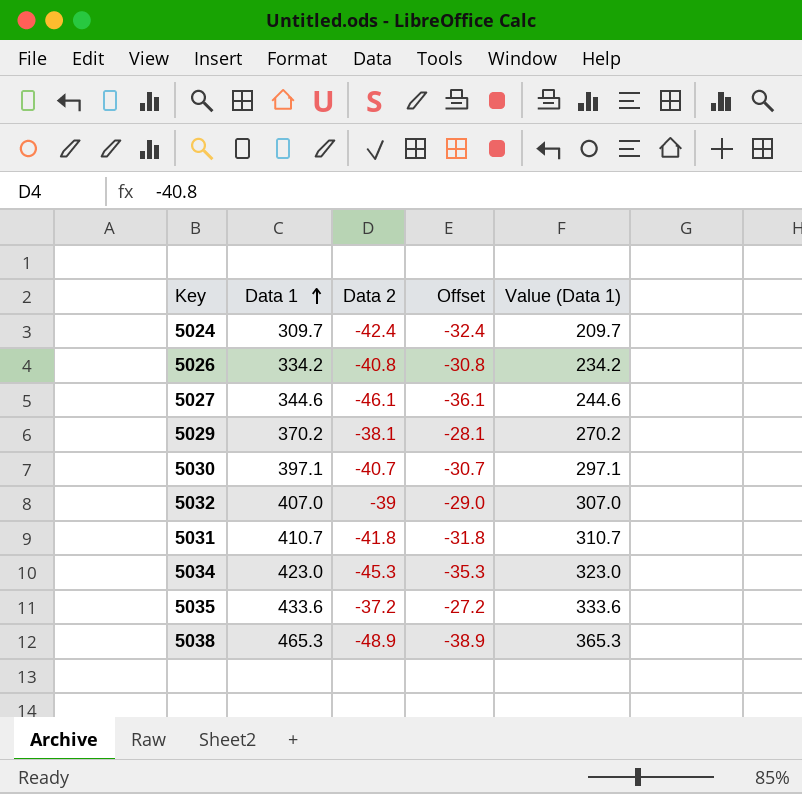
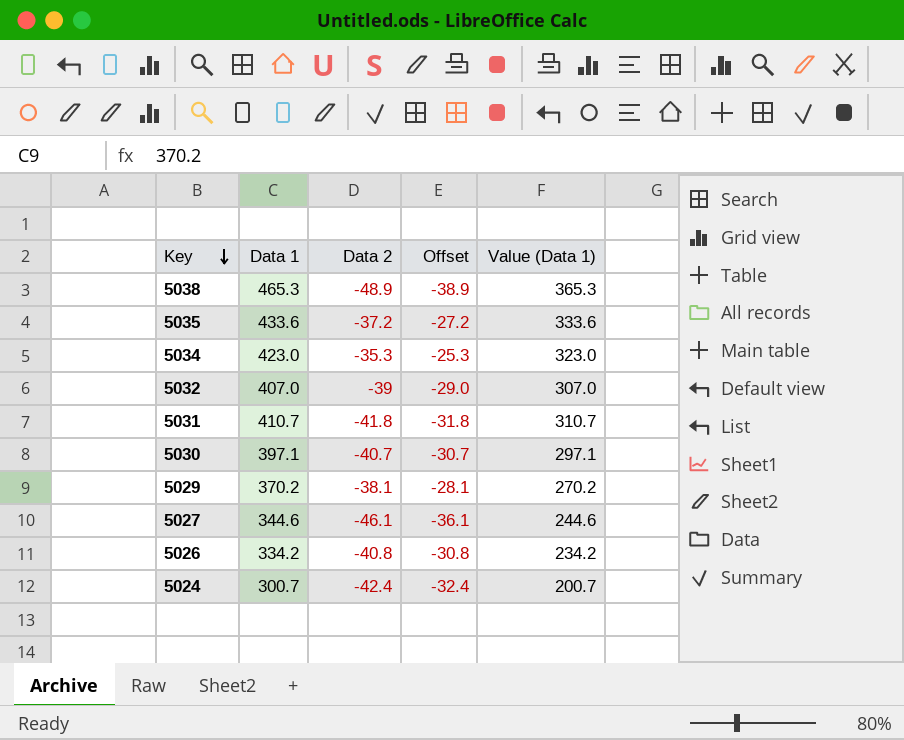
row order: Data 1 ascending -> Key descending
5034 | Data 2: -45.3 -> -35.3
5034 | Offset: -35.3 -> -25.3
5024 | Data 1: 309.7 -> 300.7
5024 | Value (Data 1): 209.7 -> 200.7

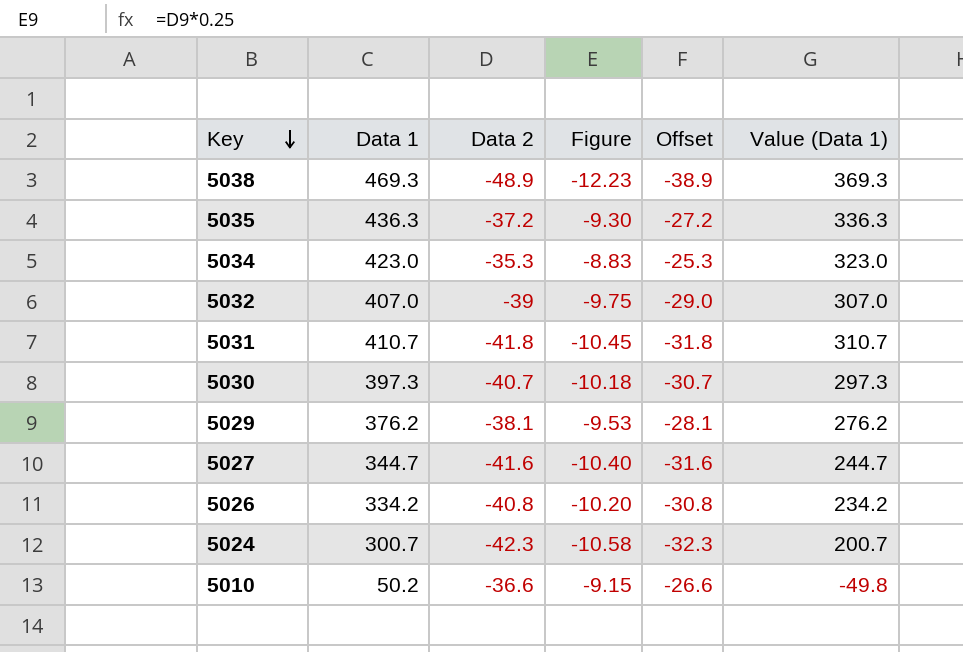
column Figure | formula: none -> [Data 2] * 0.25
5038 | Data 1: 465.3 -> 469.3
5038 | Value (Data 1): 365.3 -> 369.3
5035 | Data 1: 433.6 -> 436.3
5035 | Value (Data 1): 333.6 -> 336.3
5030 | Data 1: 397.1 -> 397.3
5030 | Value (Data 1): 297.1 -> 297.3
5029 | Data 1: 370.2 -> 376.2
5029 | Value (Data 1): 270.2 -> 276.2
5027 | Data 1: 344.6 -> 344.7
5027 | Data 2: -46.1 -> -41.6
5027 | Offset: -36.1 -> -31.6
5027 | Value (Data 1): 244.6 -> 244.7
5024 | Data 2: -42.4 -> -42.3
5024 | Offset: -32.4 -> -32.3
row 5010: none -> 50.2 | -36.6 | -9.15 | -26.6 | -49.8

